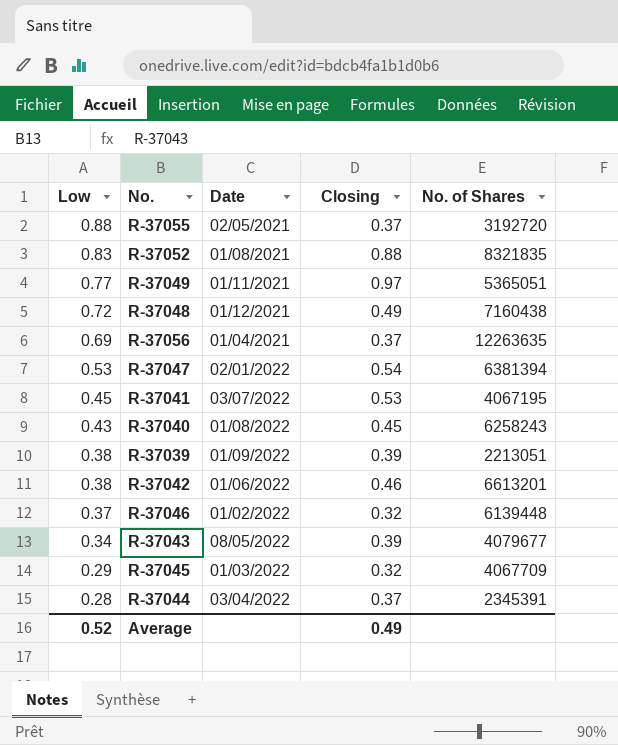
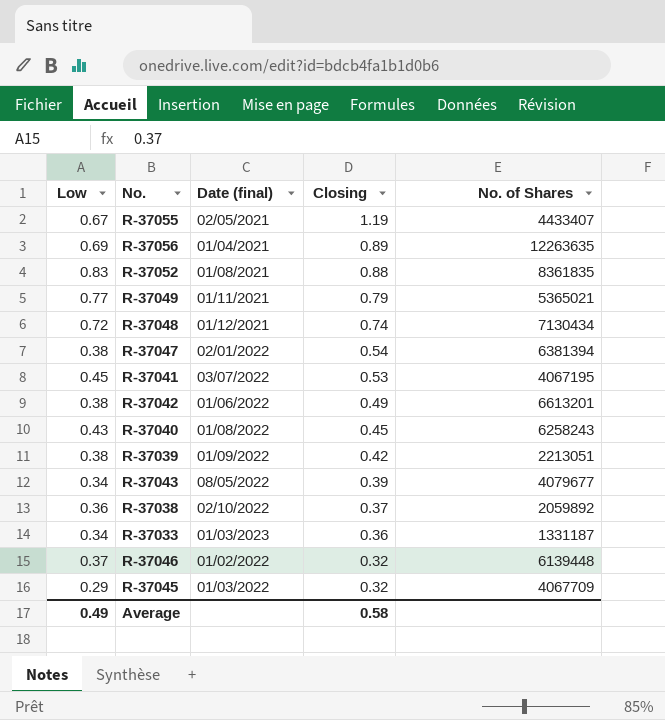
row order: Low descending -> Closing descending
column name: Date -> Date (final)
row R-37044: 0.28 | 03/04/2022 | 0.37 | 2345391 -> none
R-37055 | Low: 0.88 -> 0.67
R-37055 | Closing: 0.37 -> 1.19
R-37055 | No. of Shares: 3192720 -> 4433407
R-37056 | Closing: 0.37 -> 0.89
R-37052 | No. of Shares: 8321835 -> 8361835
R-37049 | Closing: 0.97 -> 0.79
R-37049 | No. of Shares: 5365051 -> 5365021
R-37048 | Closing: 0.49 -> 0.74
R-37048 | No. of Shares: 7160438 -> 7130434
R-37047 | Low: 0.53 -> 0.38
R-37042 | Closing: 0.46 -> 0.49
R-37039 | Closing: 0.39 -> 0.42
row R-37038: none -> 0.36 | 02/10/2022 | 0.37 | 2059892
row R-37033: none -> 0.34 | 01/03/2023 | 0.36 | 1331187
Average | Low: 0.52 -> 0.49
Average | Closing: 0.49 -> 0.58

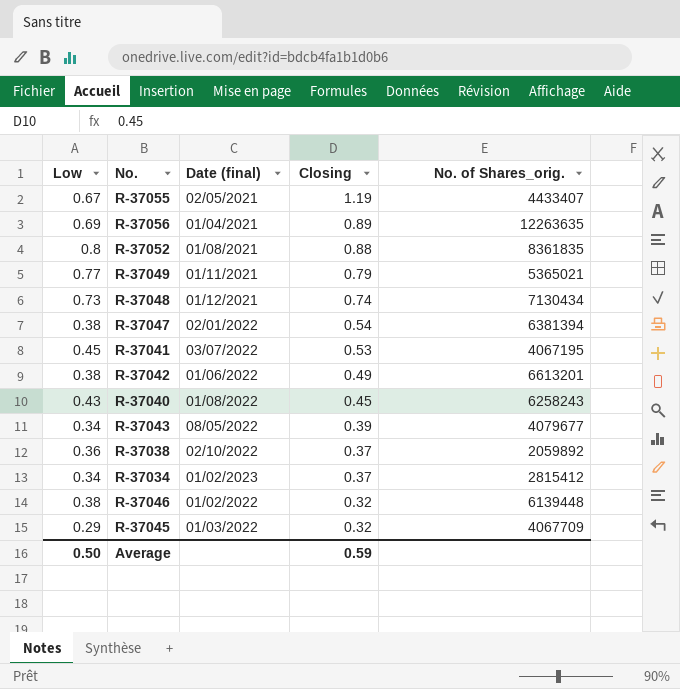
column name: No. of Shares -> No. of Shares_orig.
row R-37039: 0.38 | 01/09/2022 | 0.42 | 2213051 -> none
row R-37033: 0.34 | 01/03/2023 | 0.36 | 1331187 -> none
R-37052 | Low: 0.83 -> 0.8
R-37048 | Low: 0.72 -> 0.73
row R-37034: none -> 0.34 | 01/02/2023 | 0.37 | 2815412
R-37046 | Low: 0.37 -> 0.38
Average | Low: 0.49 -> 0.50
Average | Closing: 0.58 -> 0.59

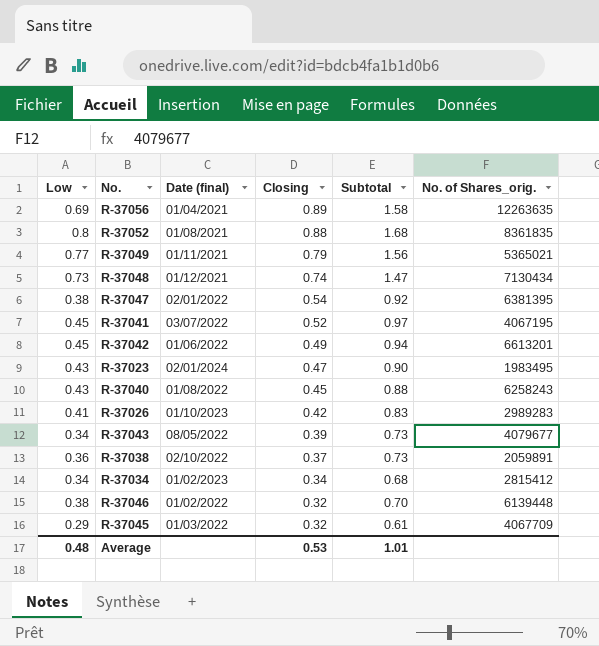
column Subtotal | formula: none -> [Low] + [Closing]
row R-37055: 0.67 | 02/05/2021 | 1.19 | 4433407 -> none
R-37047 | No. of Shares_orig.: 6381394 -> 6381395
R-37041 | Closing: 0.53 -> 0.52
R-37042 | Low: 0.38 -> 0.45
row R-37023: none -> 0.43 | 02/01/2024 | 0.47 | 0.90 | 1983495
row R-37026: none -> 0.41 | 01/10/2023 | 0.42 | 0.83 | 2989283
R-37038 | No. of Shares_orig.: 2059892 -> 2059891
R-37034 | Closing: 0.37 -> 0.34
Average | Low: 0.50 -> 0.48
Average | Closing: 0.59 -> 0.53

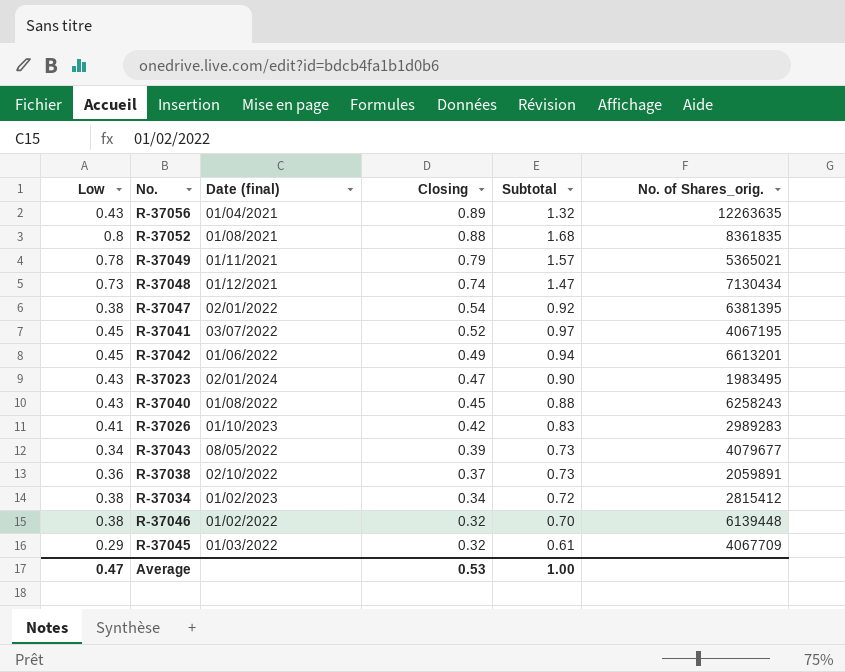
R-37056 | Low: 0.69 -> 0.43
R-37056 | Subtotal: 1.58 -> 1.32
R-37049 | Low: 0.77 -> 0.78
R-37049 | Subtotal: 1.56 -> 1.57
R-37034 | Low: 0.34 -> 0.38
R-37034 | Subtotal: 0.68 -> 0.72
Average | Low: 0.48 -> 0.47
Average | Subtotal: 1.01 -> 1.00

